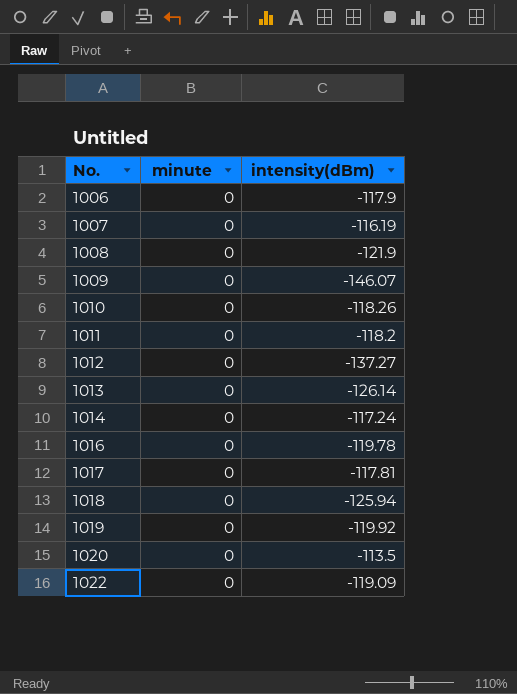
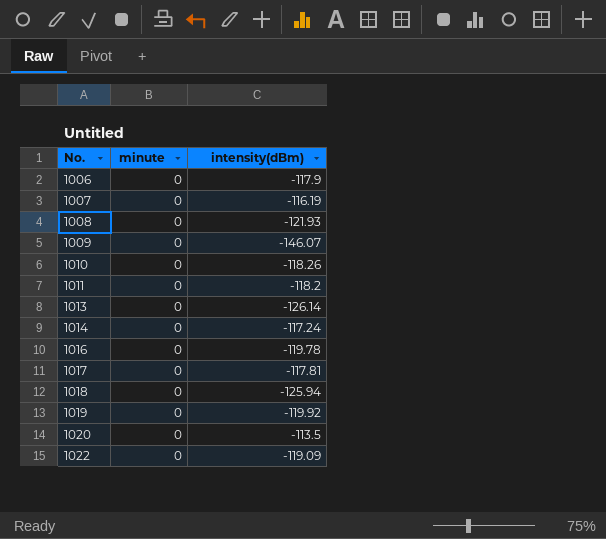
row 1012: 0 | -137.27 -> none
1008 | intensity(dBm): -121.9 -> -121.93

